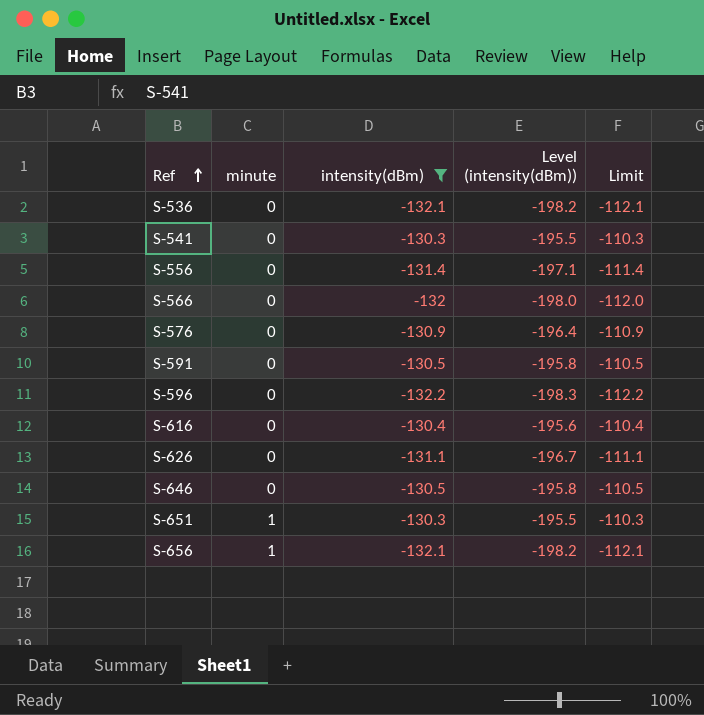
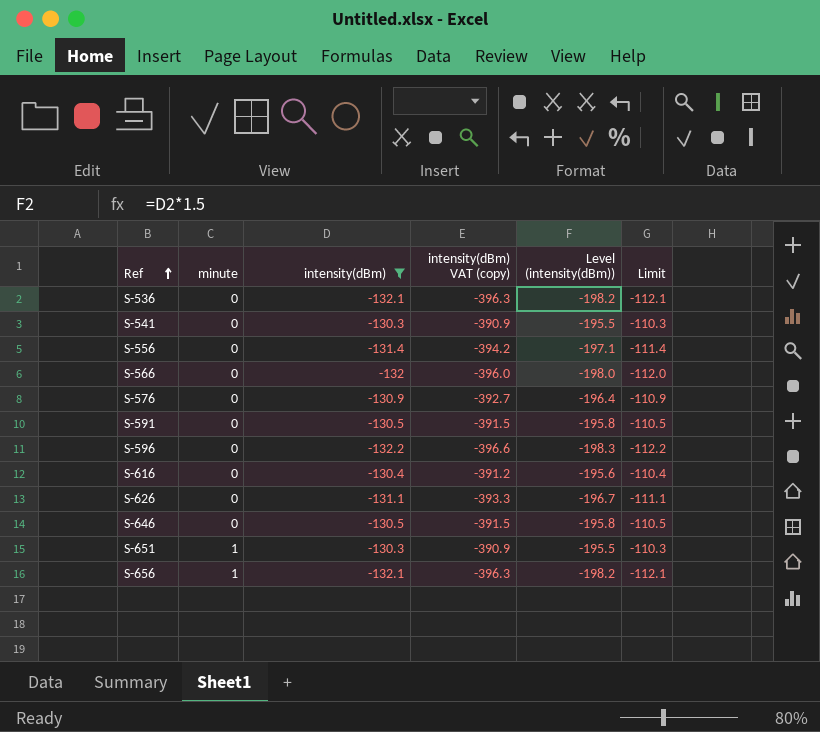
column intensity(dBm) VAT (copy) | formula: none -> [intensity(dBm)] * 3

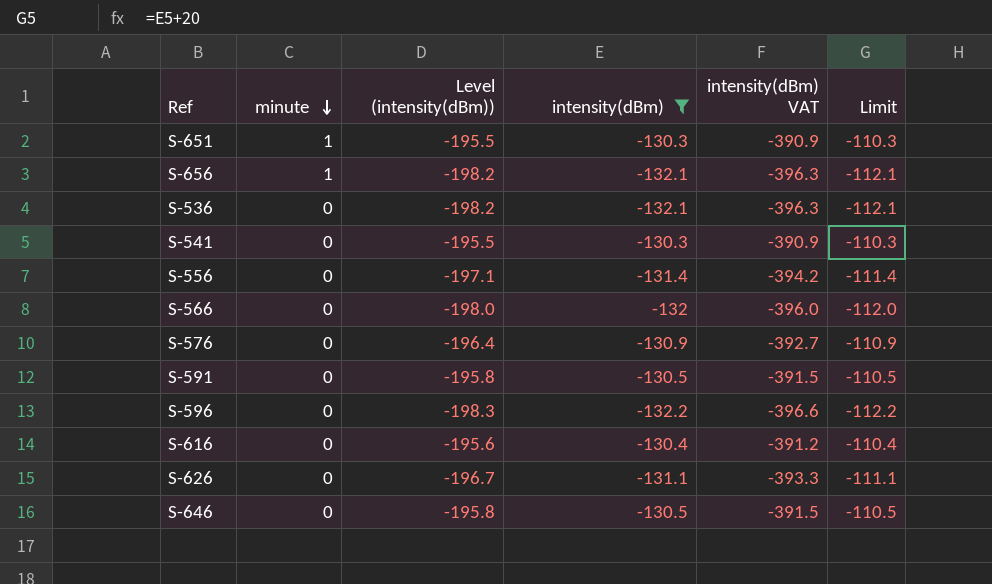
row order: Ref ascending -> minute descending
column Level (intensity(dBm)) | position: 5 -> 3
column name: intensity(dBm) VAT (copy) -> intensity(dBm) VAT

